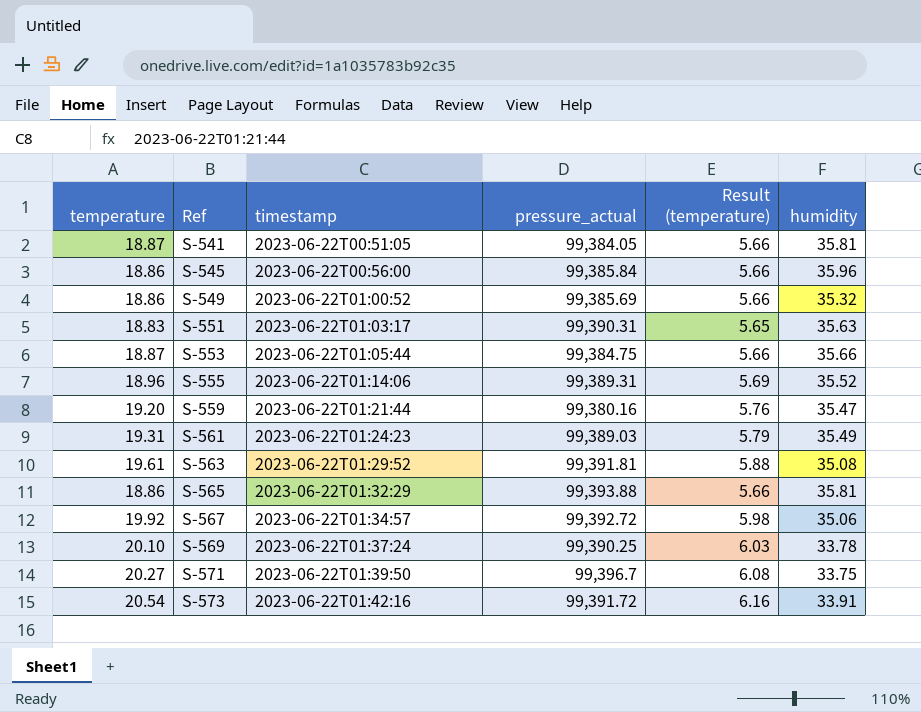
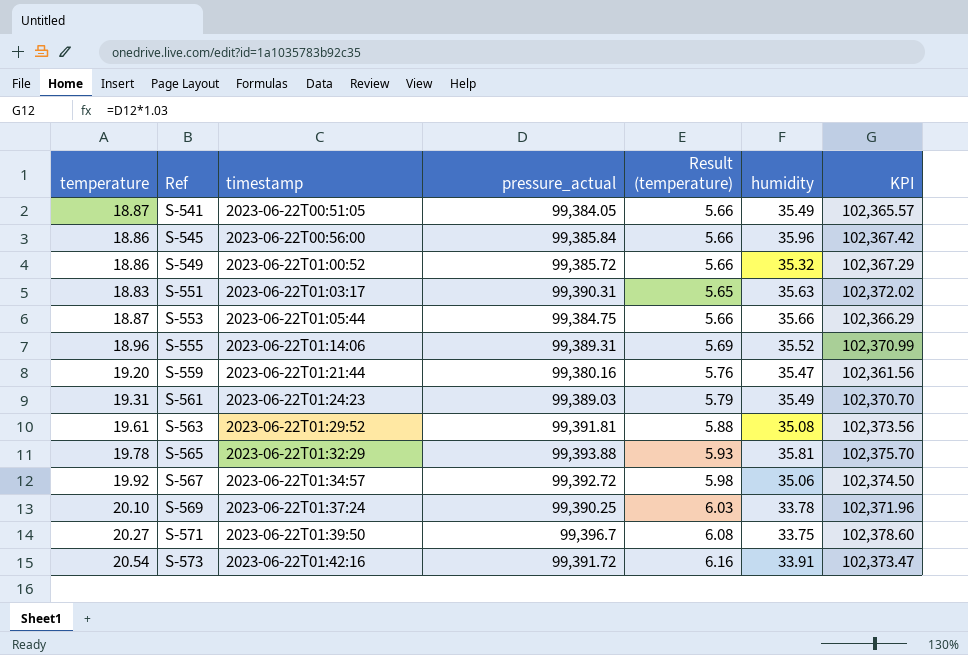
column KPI | formula: none -> [pressure_actual] * 1.03
S-541 | humidity: 35.81 -> 35.49
S-549 | pressure_actual: 99,385.69 -> 99,385.72
S-565 | temperature: 18.86 -> 19.78
S-565 | Result (temperature): 5.66 -> 5.93

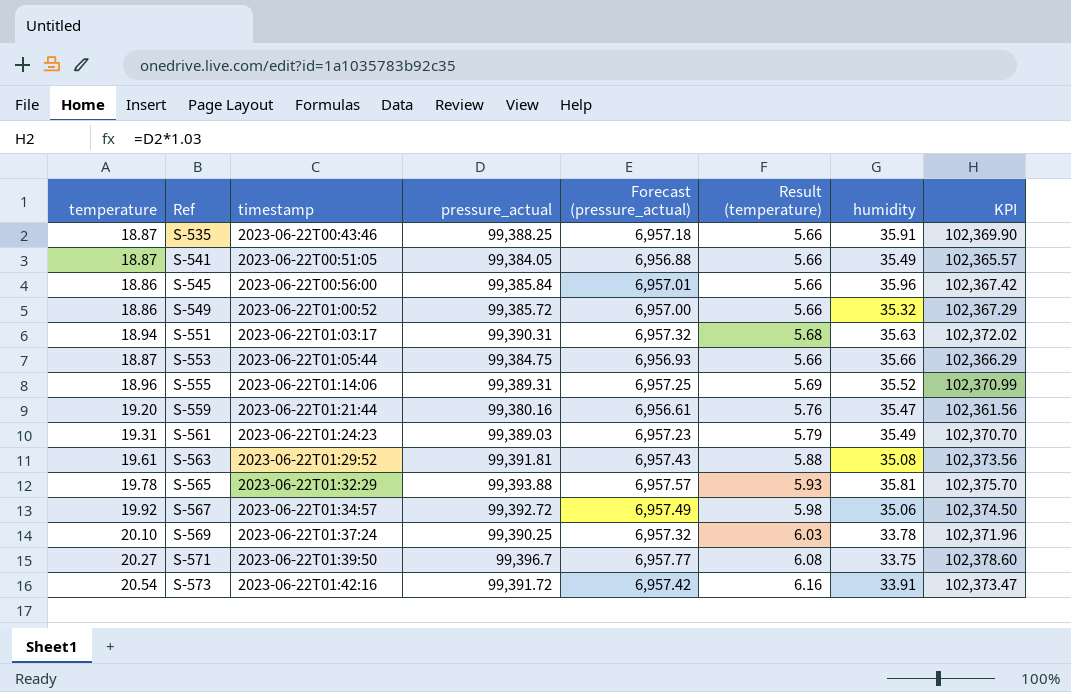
column Forecast (pressure_actual) | formula: none -> [pressure_actual] * 0.07
row S-535: none -> 18.87 | 2023-06-22T00:43:46 | 99,388.25 | 6,957.18 | 5.66 | 35.91 | 102,369.90
S-551 | temperature: 18.83 -> 18.94
S-551 | Result (temperature): 5.65 -> 5.68

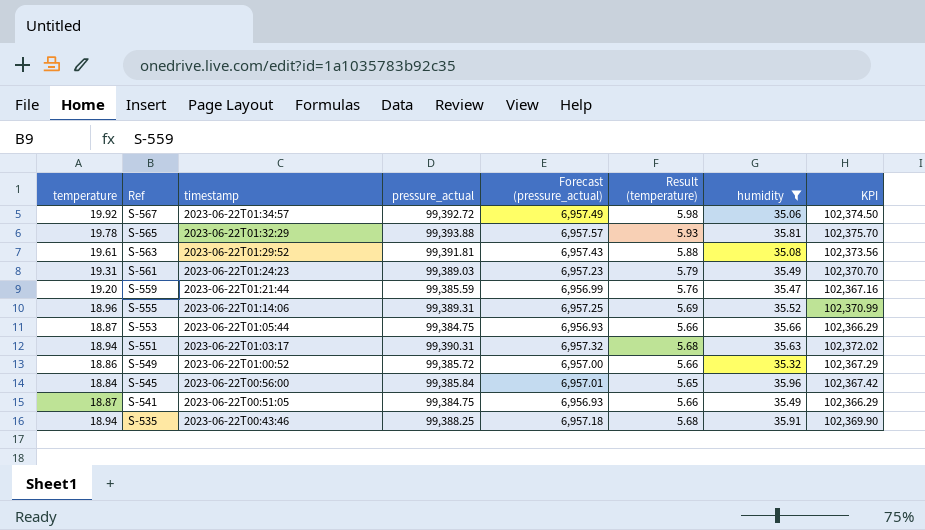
filter: none -> humidity >= 35.06
row order: Ref ascending -> Ref descending
S-559 | pressure_actual: 99,380.16 -> 99,385.59
S-559 | Forecast (pressure_actual): 6,956.61 -> 6,956.99
S-559 | KPI: 102,361.56 -> 102,367.16
S-545 | temperature: 18.86 -> 18.84
S-545 | Result (temperature): 5.66 -> 5.65
S-541 | pressure_actual: 99,384.05 -> 99,384.75
S-541 | Forecast (pressure_actual): 6,956.88 -> 6,956.93
S-541 | KPI: 102,365.57 -> 102,366.29
S-535 | temperature: 18.87 -> 18.94
S-535 | Result (temperature): 5.66 -> 5.68

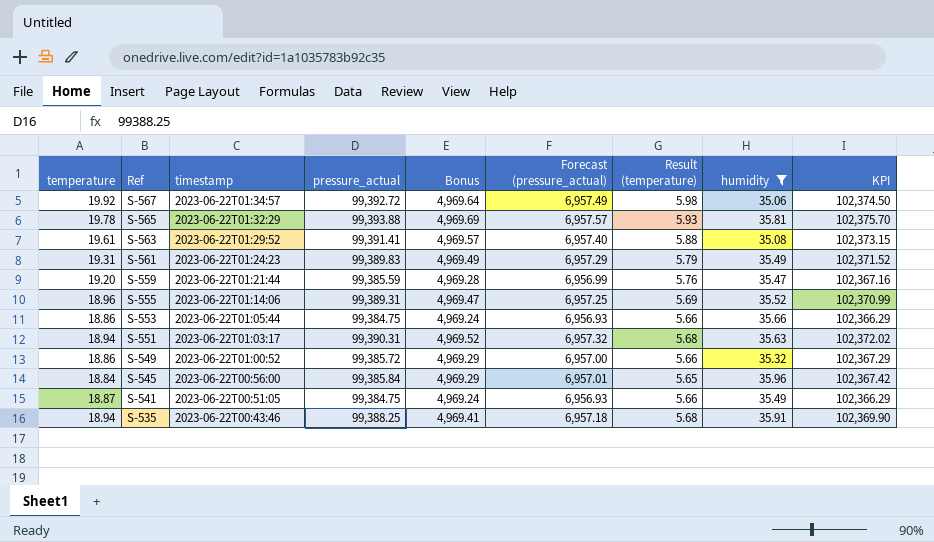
column Bonus | formula: none -> [pressure_actual] * 0.05
S-563 | pressure_actual: 99,391.81 -> 99,391.41
S-563 | Forecast (pressure_actual): 6,957.43 -> 6,957.40
S-563 | KPI: 102,373.56 -> 102,373.15
S-561 | pressure_actual: 99,389.03 -> 99,389.83
S-561 | Forecast (pressure_actual): 6,957.23 -> 6,957.29
S-561 | KPI: 102,370.70 -> 102,371.52
S-553 | temperature: 18.87 -> 18.86

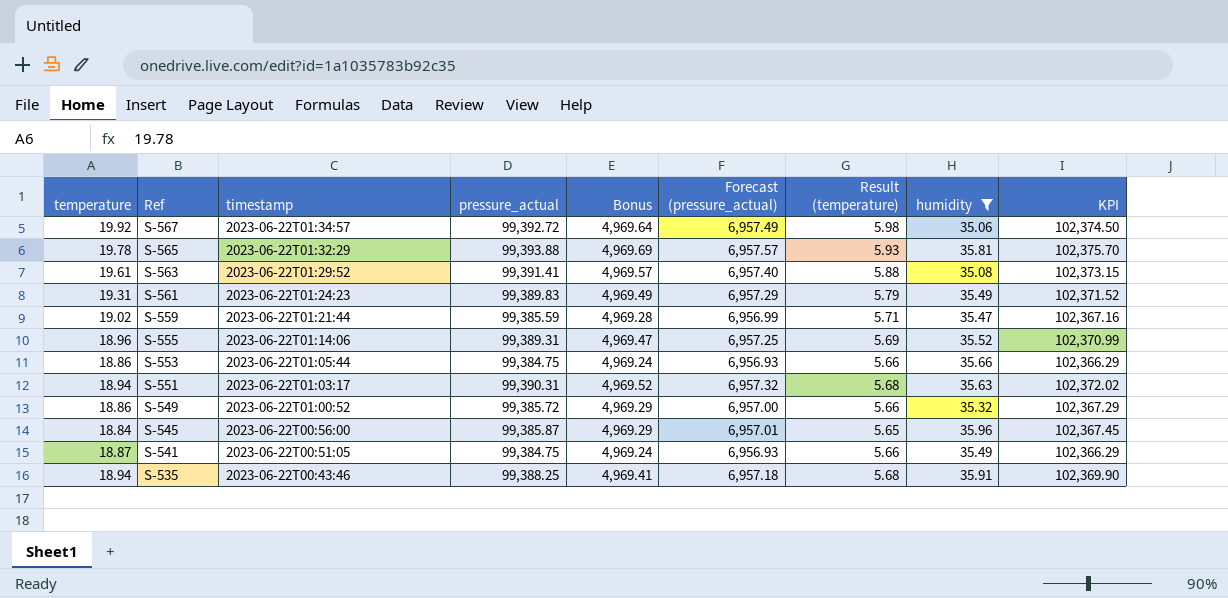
S-559 | temperature: 19.20 -> 19.02
S-559 | Result (temperature): 5.76 -> 5.71
S-545 | pressure_actual: 99,385.84 -> 99,385.87
S-545 | KPI: 102,367.42 -> 102,367.45

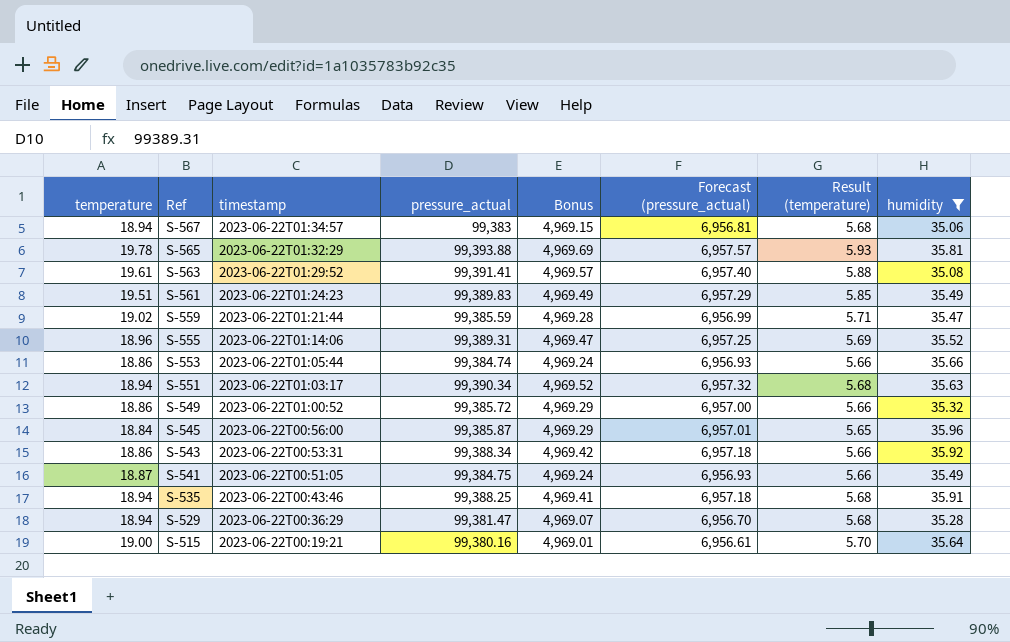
column KPI | formula: [pressure_actual] * 1.03 -> none
S-567 | temperature: 19.92 -> 18.94
S-567 | pressure_actual: 99,392.72 -> 99,383
S-567 | Bonus: 4,969.64 -> 4,969.15
S-567 | Forecast (pressure_actual): 6,957.49 -> 6,956.81
S-567 | Result (temperature): 5.98 -> 5.68
S-561 | temperature: 19.31 -> 19.51
S-561 | Result (temperature): 5.79 -> 5.85
S-553 | pressure_actual: 99,384.75 -> 99,384.74
S-551 | pressure_actual: 99,390.31 -> 99,390.34
row S-543: none -> 18.86 | 2023-06-22T00:53:31 | 99,388.34 | 4,969.42 | 6,957.18 | 5.66 | 35.92
row S-529: none -> 18.94 | 2023-06-22T00:36:29 | 99,381.47 | 4,969.07 | 6,956.70 | 5.68 | 35.28
row S-515: none -> 19.00 | 2023-06-22T00:19:21 | 99,380.16 | 4,969.01 | 6,956.61 | 5.70 | 35.64

